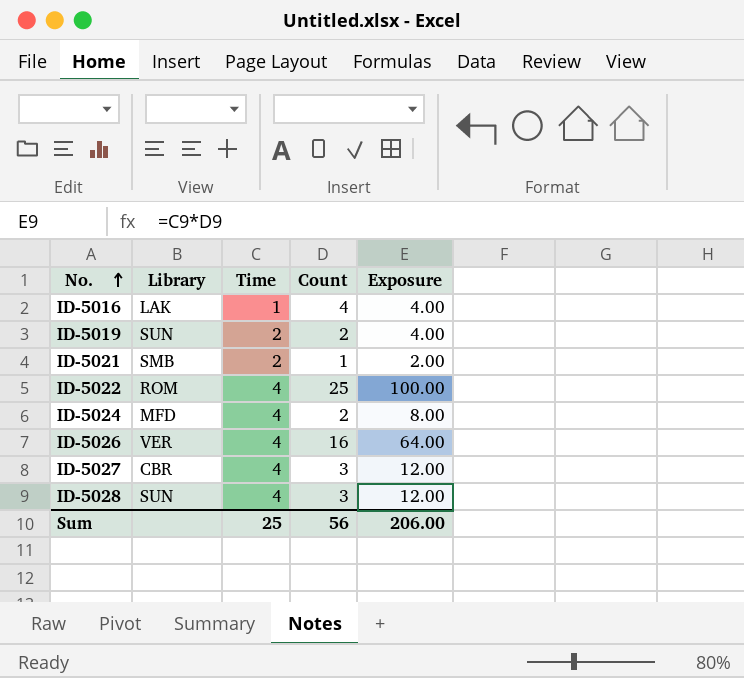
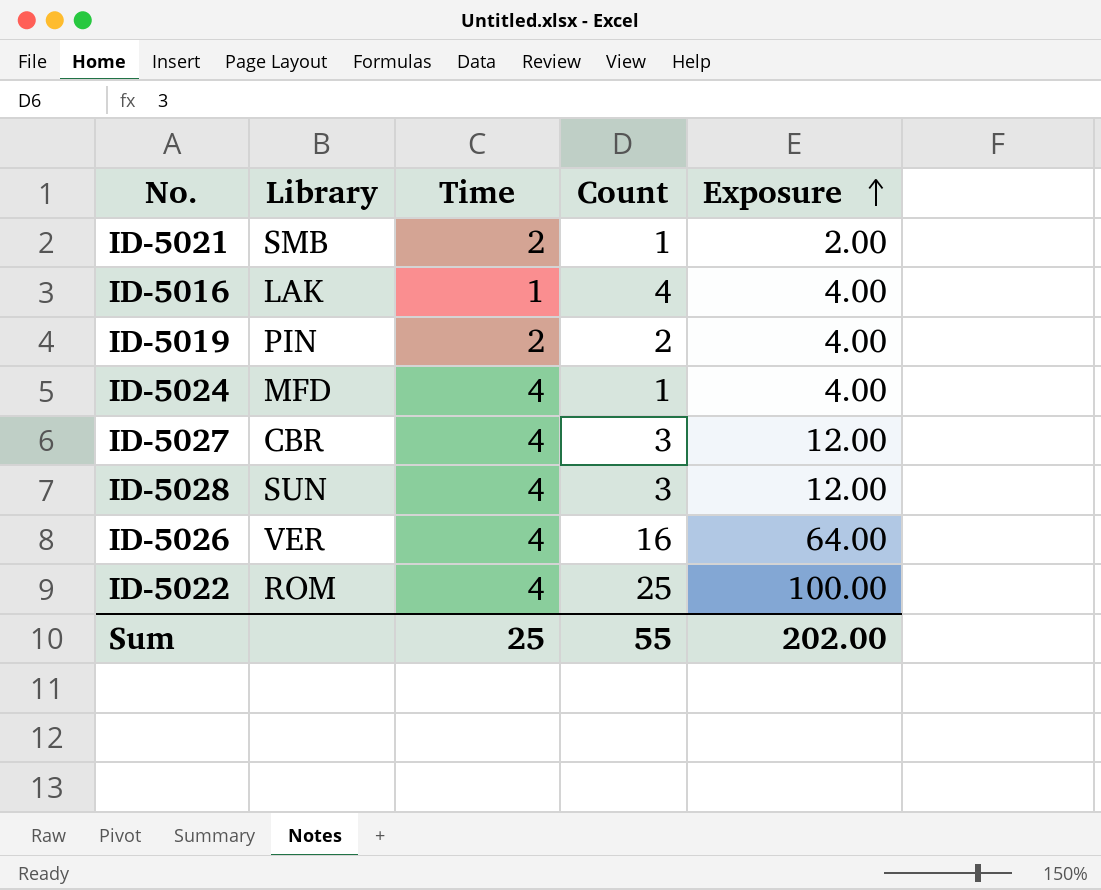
row order: No. ascending -> Exposure ascending
ID-5019 | Library: SUN -> PIN
ID-5024 | Count: 2 -> 1
ID-5024 | Exposure: 8.00 -> 4.00
Sum | Count: 56 -> 55
Sum | Exposure: 206.00 -> 202.00

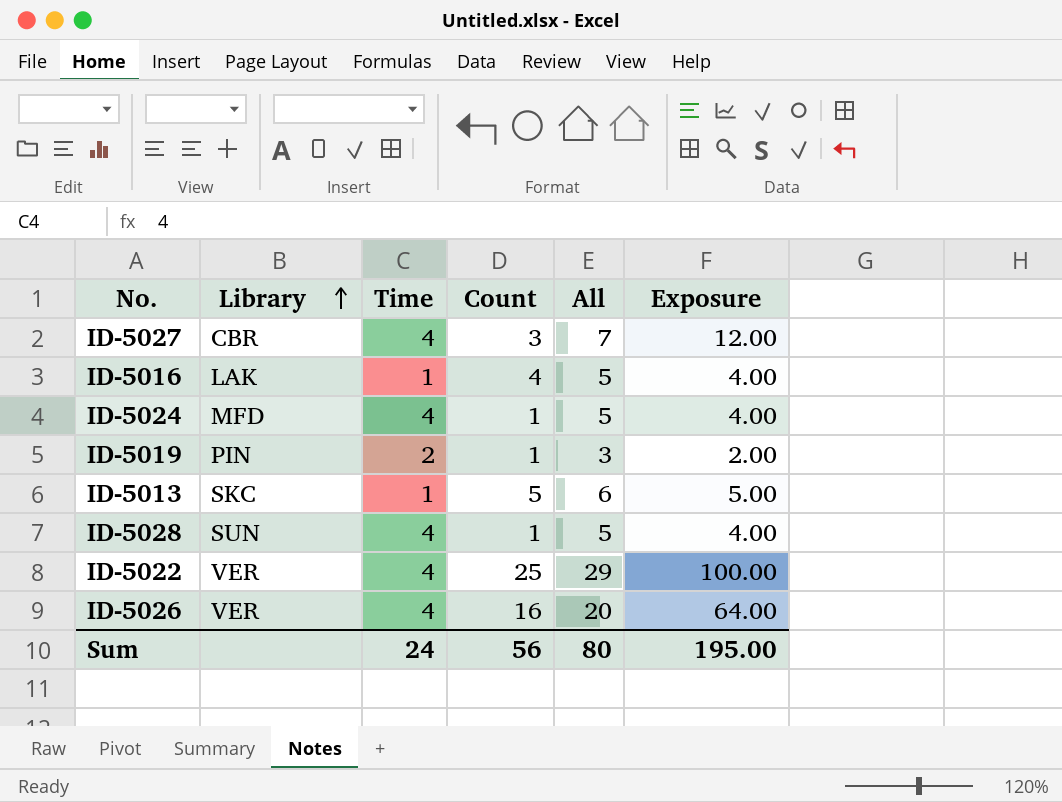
row order: Exposure ascending -> Library ascending
column All | formula: none -> [Time] + [Count]
row ID-5021: SMB | 2 | 1 | 2.00 -> none
ID-5019 | Count: 2 -> 1
ID-5019 | Exposure: 4.00 -> 2.00
row ID-5013: none -> SKC | 1 | 5 | 6 | 5.00
ID-5028 | Count: 3 -> 1
ID-5028 | Exposure: 12.00 -> 4.00
ID-5022 | Library: ROM -> VER
Sum | Time: 25 -> 24
Sum | Count: 55 -> 56
Sum | Exposure: 202.00 -> 195.00

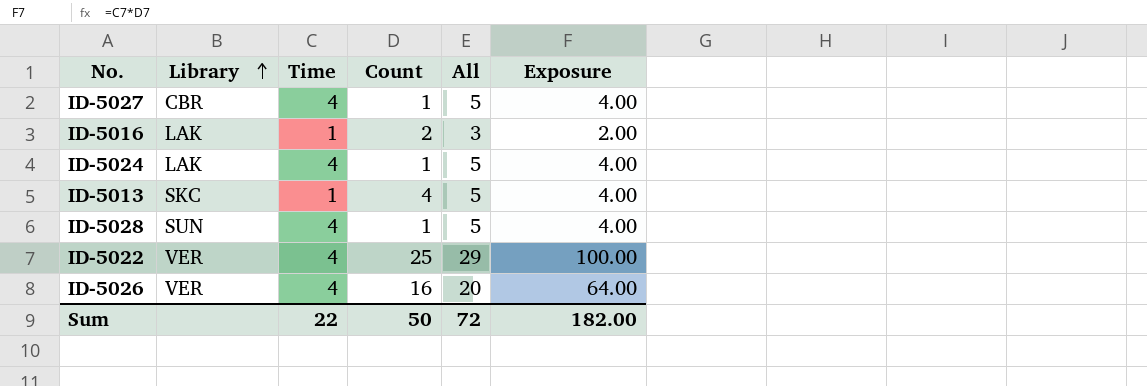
row ID-5019: PIN | 2 | 1 | 3 | 2.00 -> none
ID-5027 | Count: 3 -> 1
ID-5027 | All: 7 -> 5
ID-5027 | Exposure: 12.00 -> 4.00
ID-5016 | Count: 4 -> 2
ID-5016 | All: 5 -> 3
ID-5016 | Exposure: 4.00 -> 2.00
ID-5024 | Library: MFD -> LAK
ID-5013 | Count: 5 -> 4
ID-5013 | All: 6 -> 5
ID-5013 | Exposure: 5.00 -> 4.00
Sum | Time: 24 -> 22
Sum | Count: 56 -> 50
Sum | All: 80 -> 72
Sum | Exposure: 195.00 -> 182.00

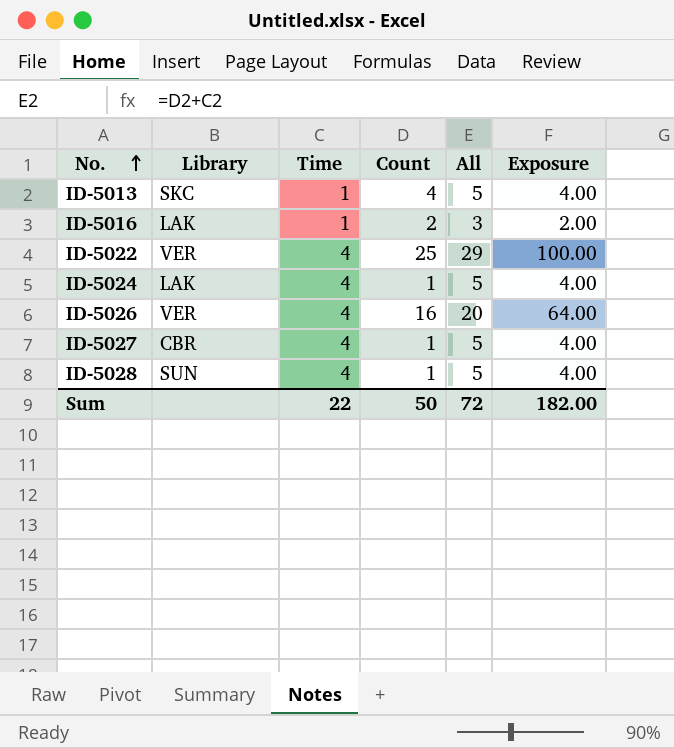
row order: Library ascending -> No. ascending

